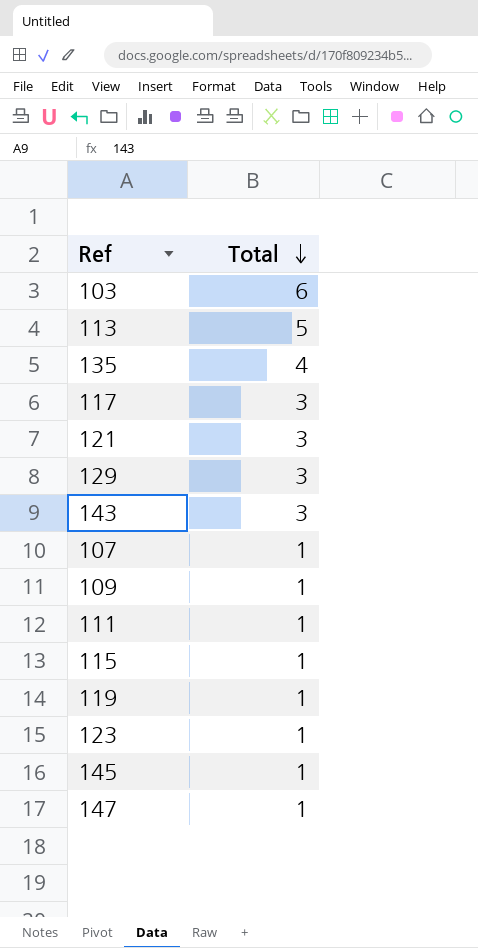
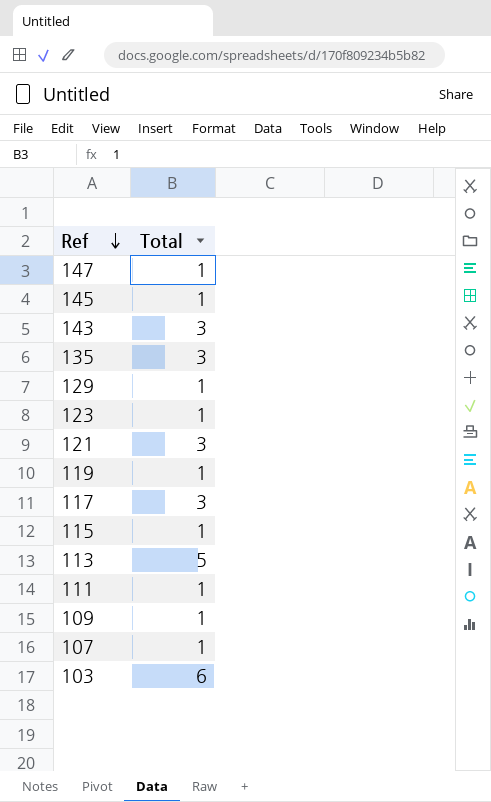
row order: Total descending -> Ref descending
135 | Total: 4 -> 3
129 | Total: 3 -> 1

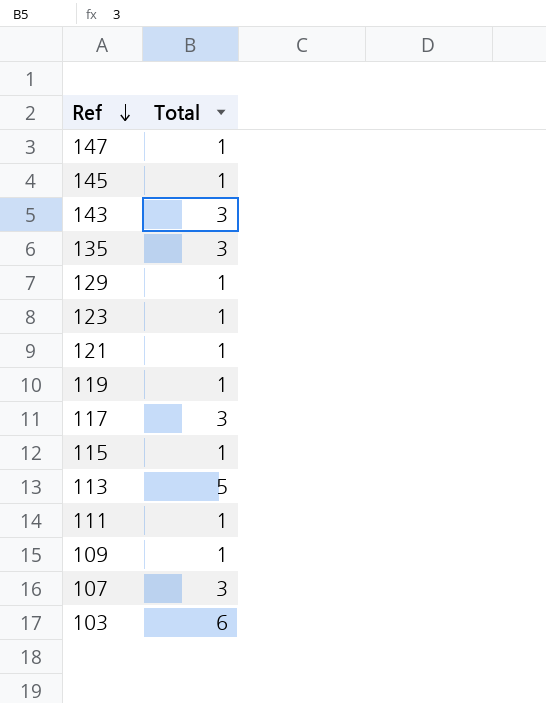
121 | Total: 3 -> 1
107 | Total: 1 -> 3

